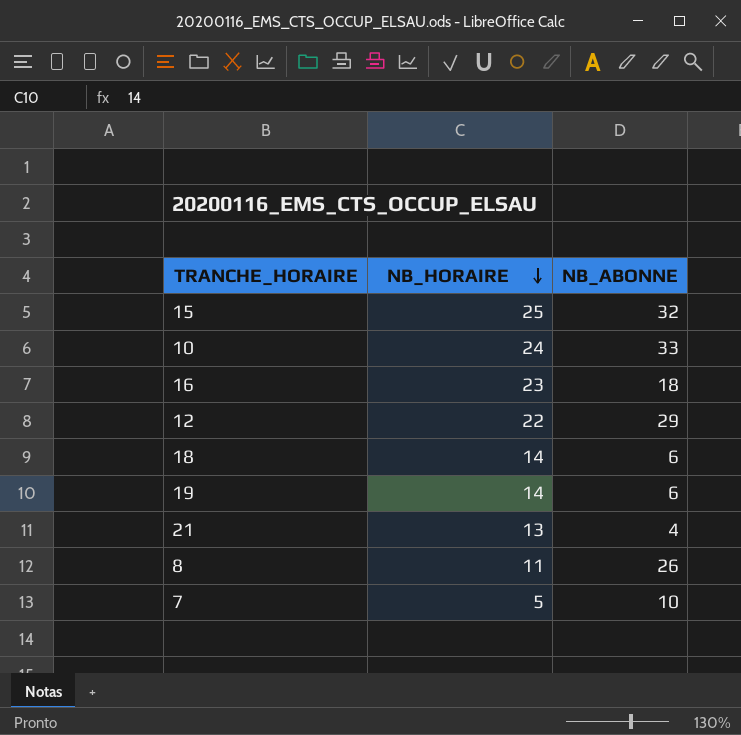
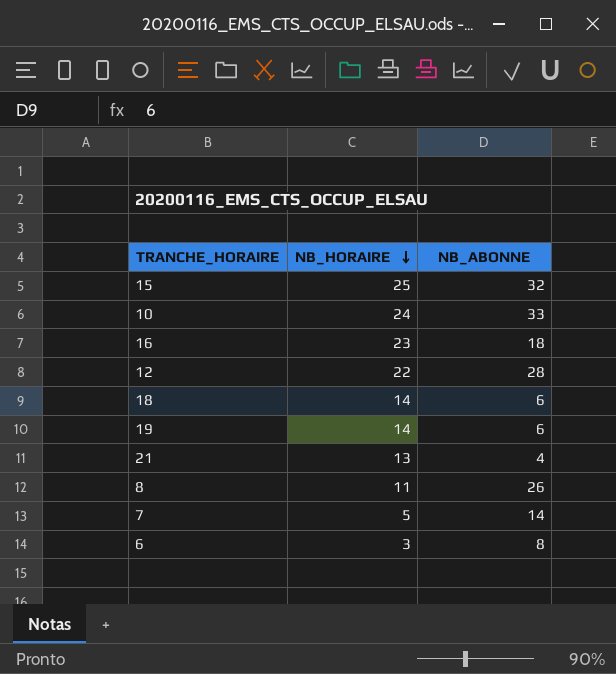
12 | NB_ABONNE: 29 -> 28
7 | NB_ABONNE: 10 -> 14
row 6: none -> 3 | 8

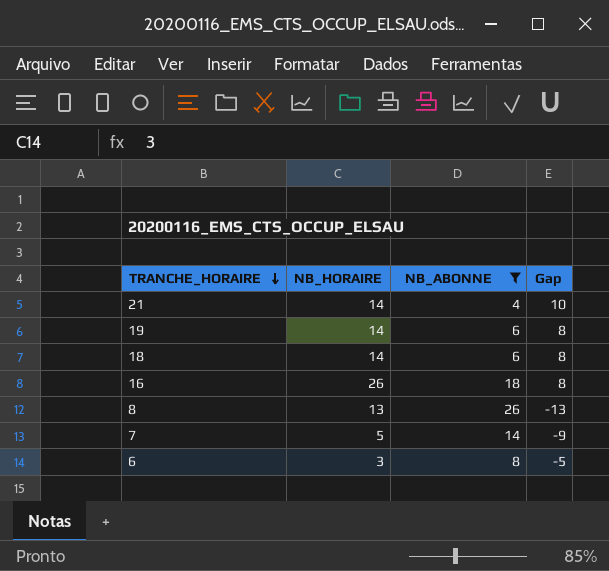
filter: none -> NB_ABONNE <= 26
row order: NB_HORAIRE descending -> TRANCHE_HORAIRE descending
column Gap | formula: none -> [NB_HORAIRE] - [NB_ABONNE]
21 | NB_HORAIRE: 13 -> 14
16 | NB_HORAIRE: 23 -> 26
8 | NB_HORAIRE: 11 -> 13

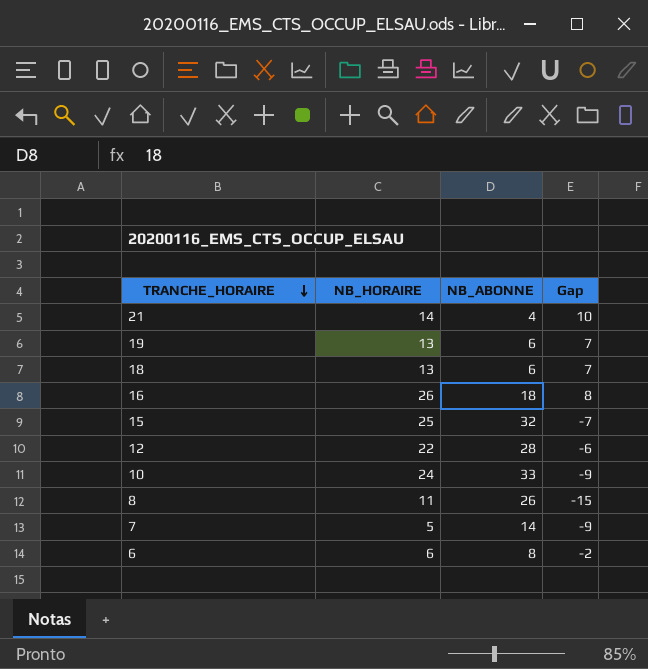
filter: NB_ABONNE <= 26 -> none
19 | NB_HORAIRE: 14 -> 13
19 | Gap: 8 -> 7
18 | NB_HORAIRE: 14 -> 13
18 | Gap: 8 -> 7
8 | NB_HORAIRE: 13 -> 11
8 | Gap: -13 -> -15
6 | NB_HORAIRE: 3 -> 6
6 | Gap: -5 -> -2

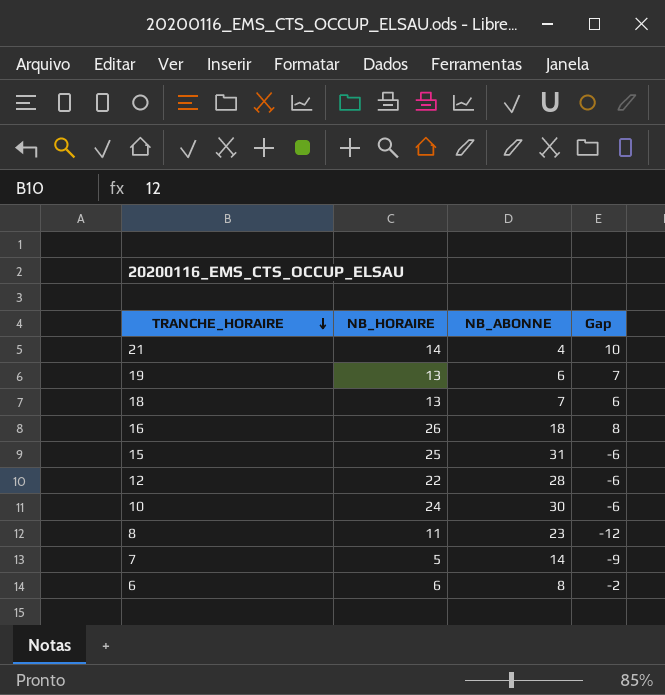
18 | NB_ABONNE: 6 -> 7
18 | Gap: 7 -> 6
15 | NB_ABONNE: 32 -> 31
15 | Gap: -7 -> -6
10 | NB_ABONNE: 33 -> 30
10 | Gap: -9 -> -6
8 | NB_ABONNE: 26 -> 23
8 | Gap: -15 -> -12

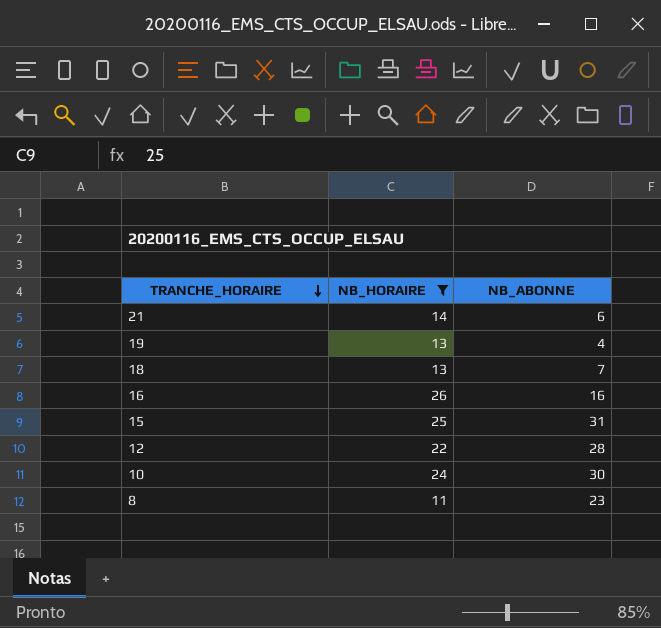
filter: none -> NB_HORAIRE >= 11
column Gap | formula: [NB_HORAIRE] - [NB_ABONNE] -> none
21 | NB_ABONNE: 4 -> 6
19 | NB_ABONNE: 6 -> 4
16 | NB_ABONNE: 18 -> 16

